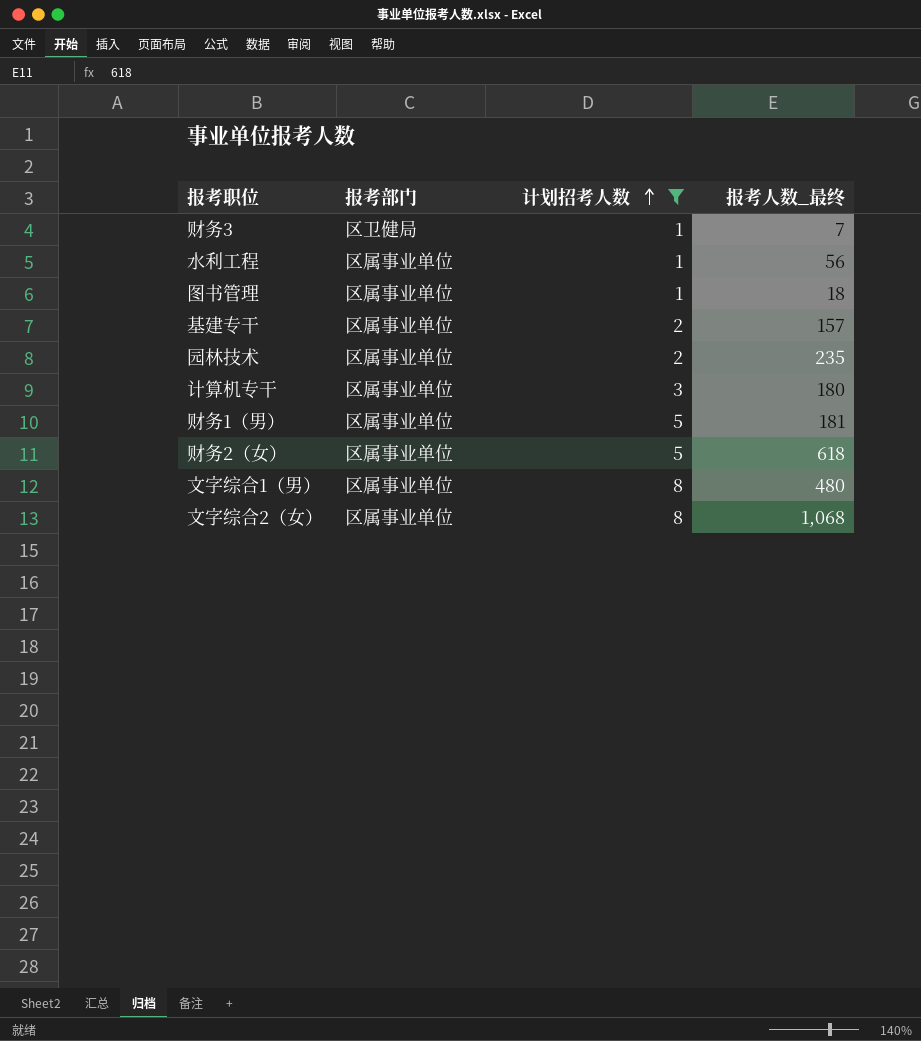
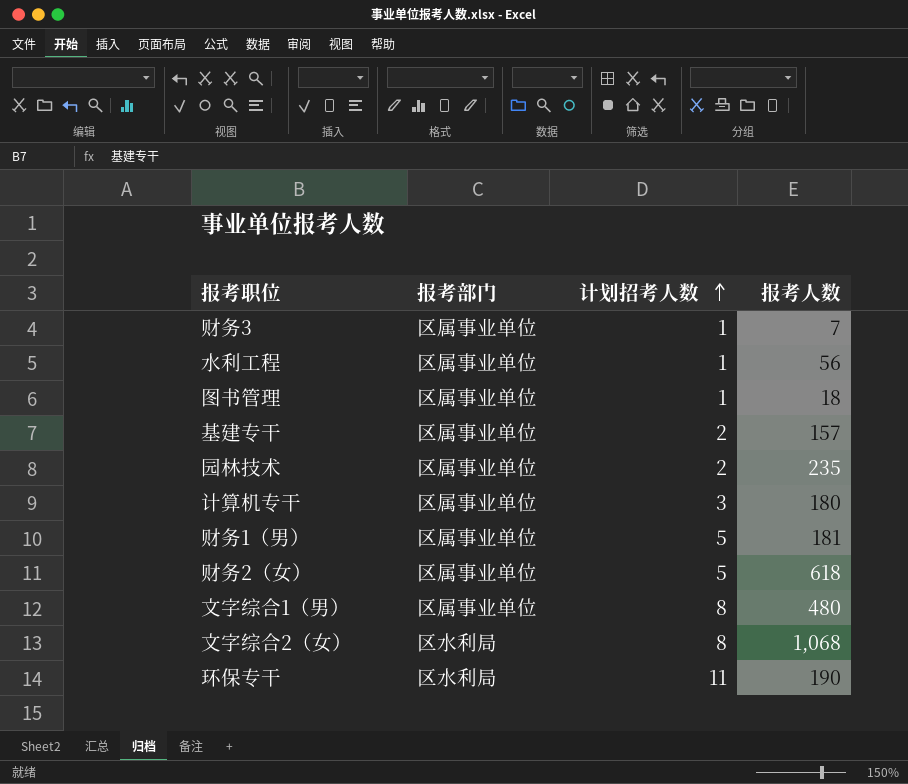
filter: 计划招考人数 != 11 -> none
column name: 报考人数_最终 -> 报考人数
财务3 | 报考部门: 区卫健局 -> 区属事业单位
文字综合2（女） | 报考部门: 区属事业单位 -> 区水利局

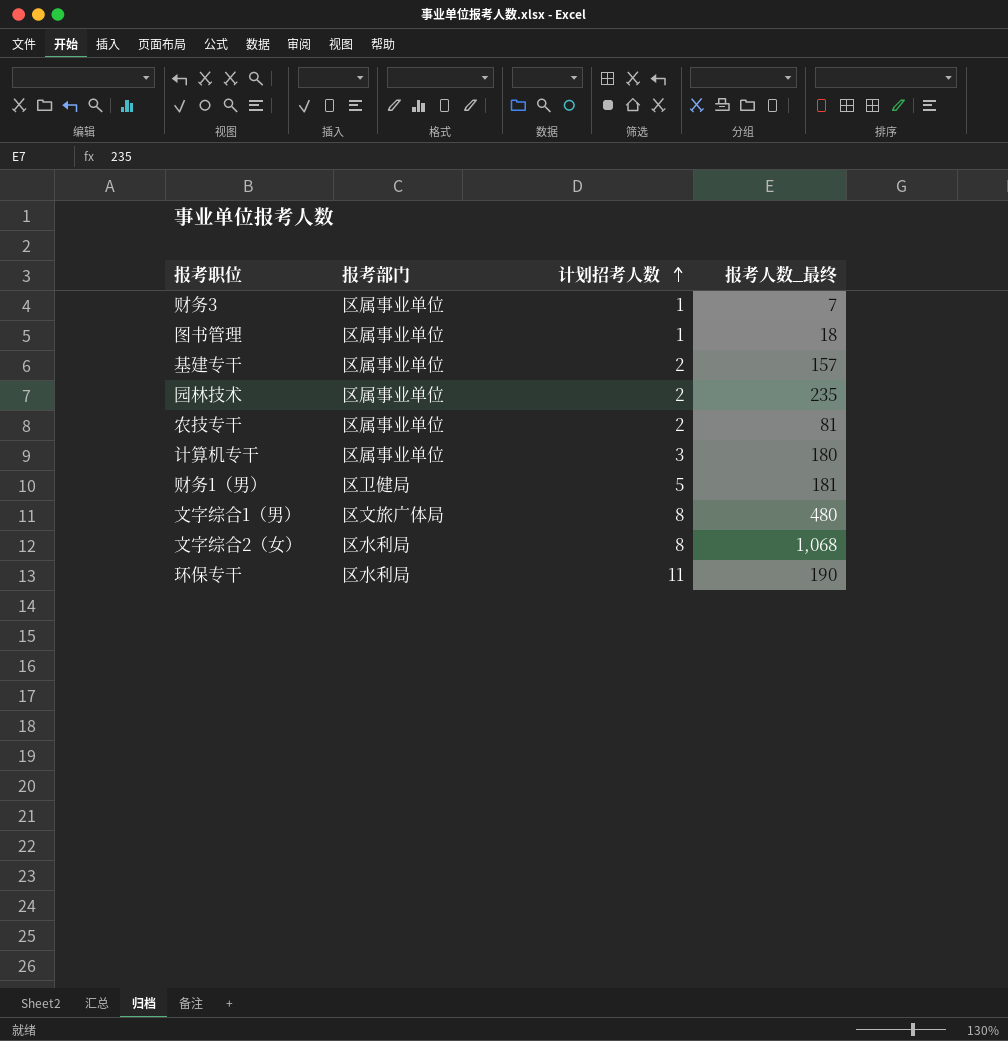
column name: 报考人数 -> 报考人数_最终
row 水利工程: 区属事业单位 | 1 | 56 -> none
row 财务2（女）: 区属事业单位 | 5 | 618 -> none
row 农技专干: none -> 区属事业单位 | 2 | 81
财务1（男） | 报考部门: 区属事业单位 -> 区卫健局
文字综合1（男） | 报考部门: 区属事业单位 -> 区文旅广体局

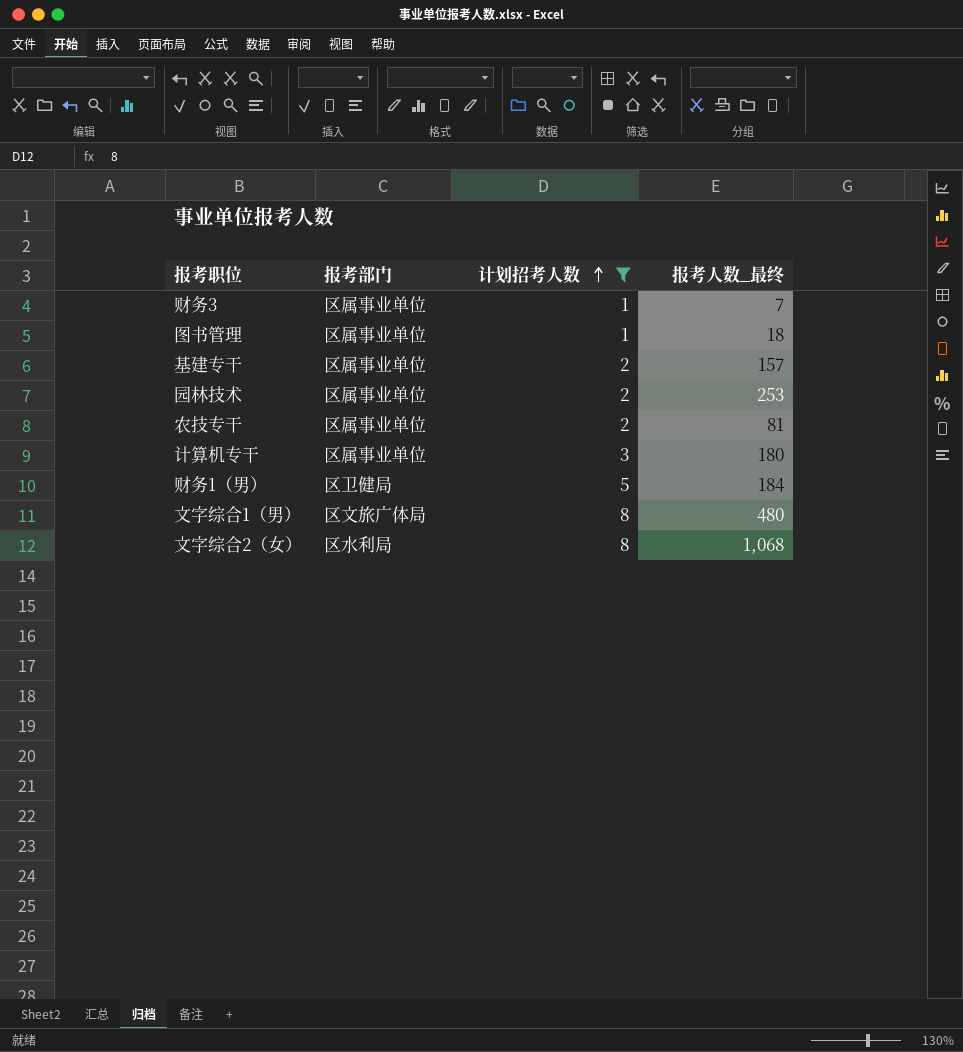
filter: none -> 计划招考人数 != 11
园林技术 | 报考人数_最终: 235 -> 253
财务1（男） | 报考人数_最终: 181 -> 184

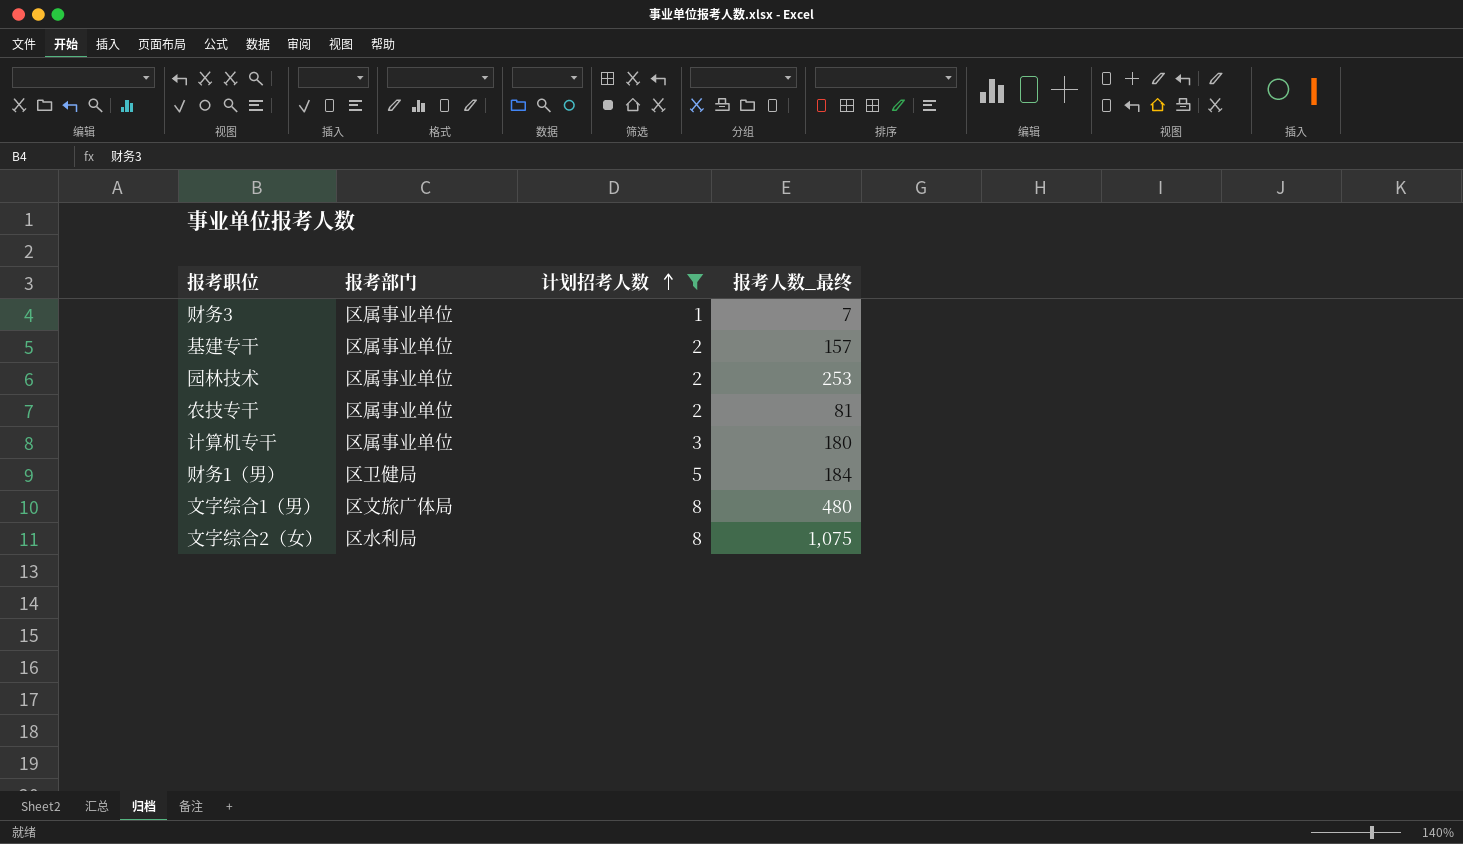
row 图书管理: 区属事业单位 | 1 | 18 -> none
文字综合2（女） | 报考人数_最终: 1,068 -> 1,075

